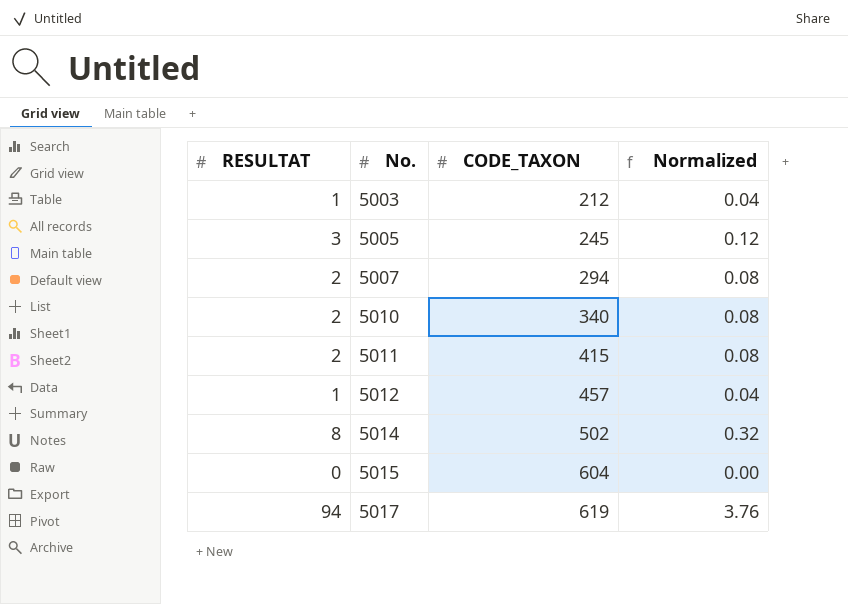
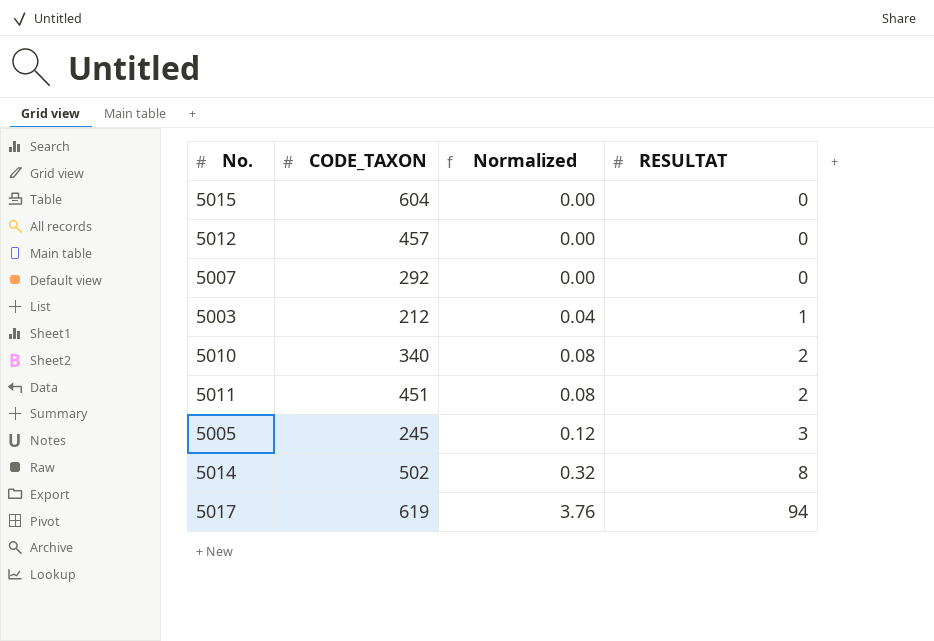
row order: No. ascending -> Normalized ascending
column RESULTAT | position: 1 -> 4
5012 | Normalized: 0.04 -> 0.00
5012 | RESULTAT: 1 -> 0
5007 | CODE_TAXON: 294 -> 292
5007 | Normalized: 0.08 -> 0.00
5007 | RESULTAT: 2 -> 0
5011 | CODE_TAXON: 415 -> 451

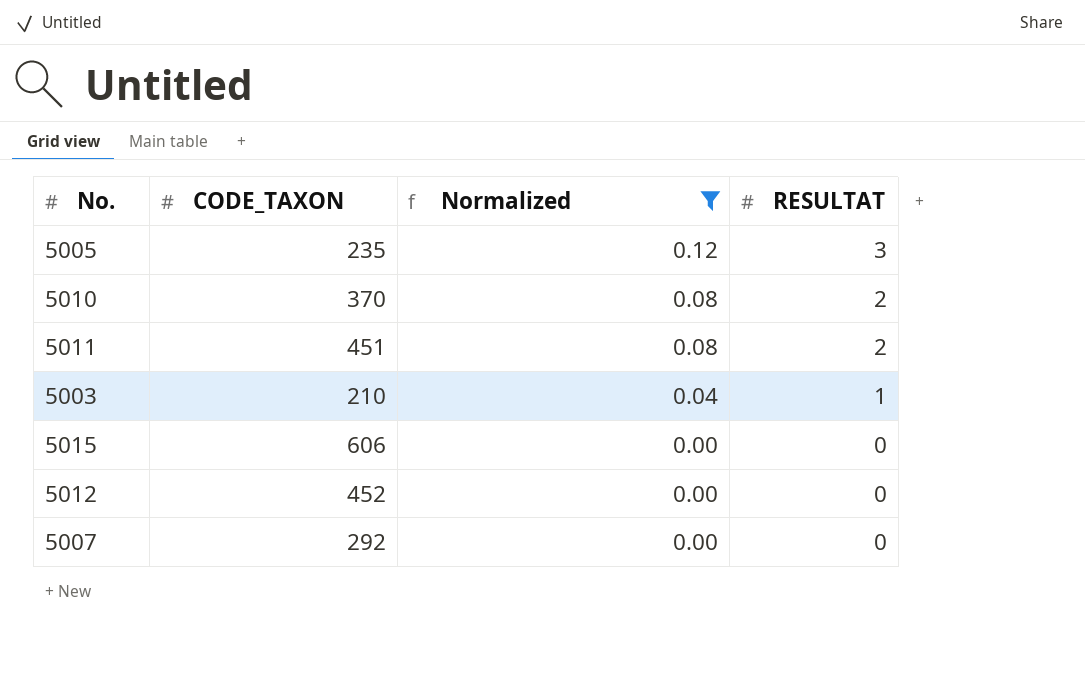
filter: none -> Normalized <= 0.12
row order: Normalized ascending -> Normalized descending
5005 | CODE_TAXON: 245 -> 235
5010 | CODE_TAXON: 340 -> 370
5003 | CODE_TAXON: 212 -> 210
5015 | CODE_TAXON: 604 -> 606
5012 | CODE_TAXON: 457 -> 452

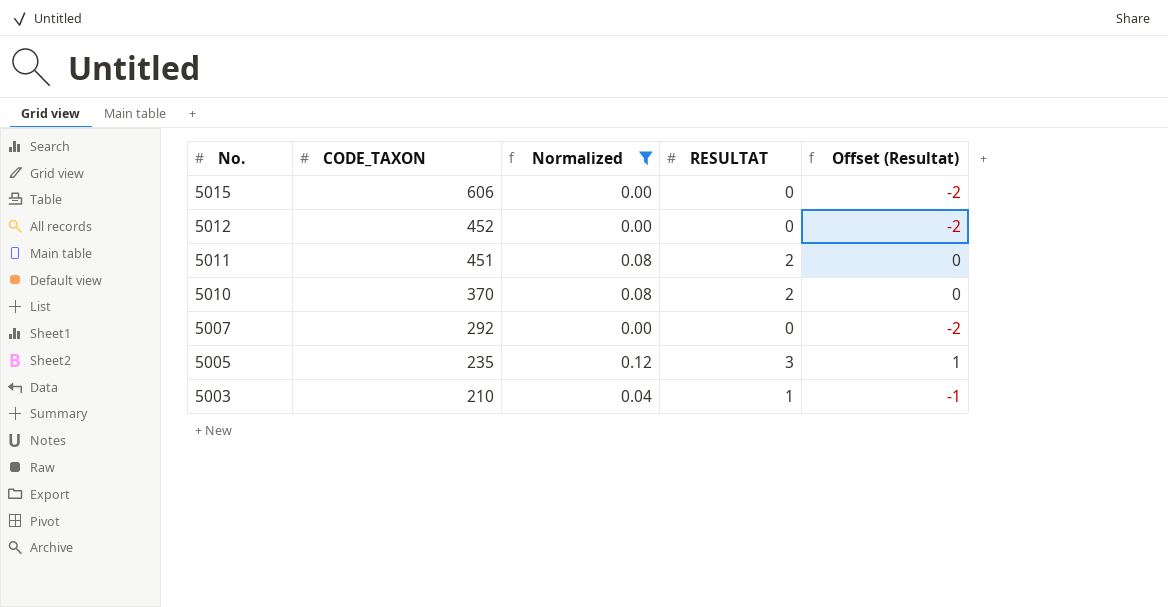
row order: Normalized descending -> No. descending
column Offset (Resultat) | formula: none -> [RESULTAT] - 2

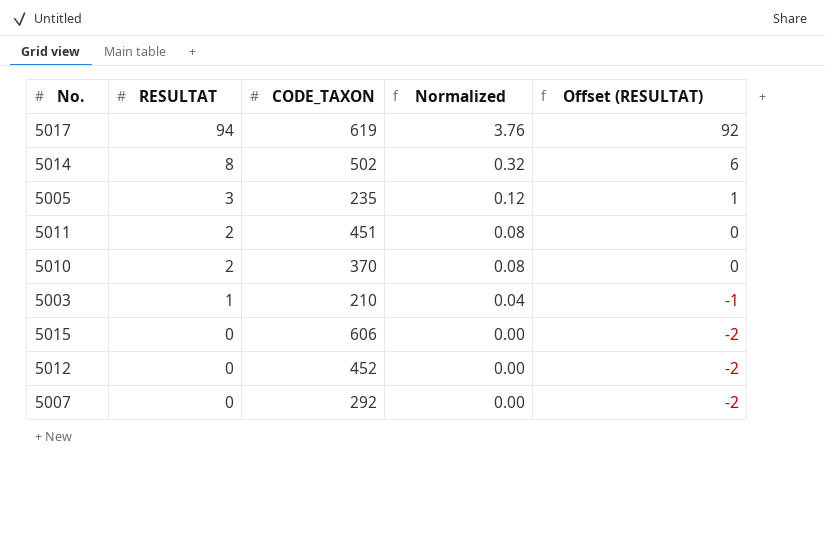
filter: Normalized <= 0.12 -> none
row order: No. descending -> RESULTAT descending
column RESULTAT | position: 4 -> 2
column name: Offset (Resultat) -> Offset (RESULTAT)

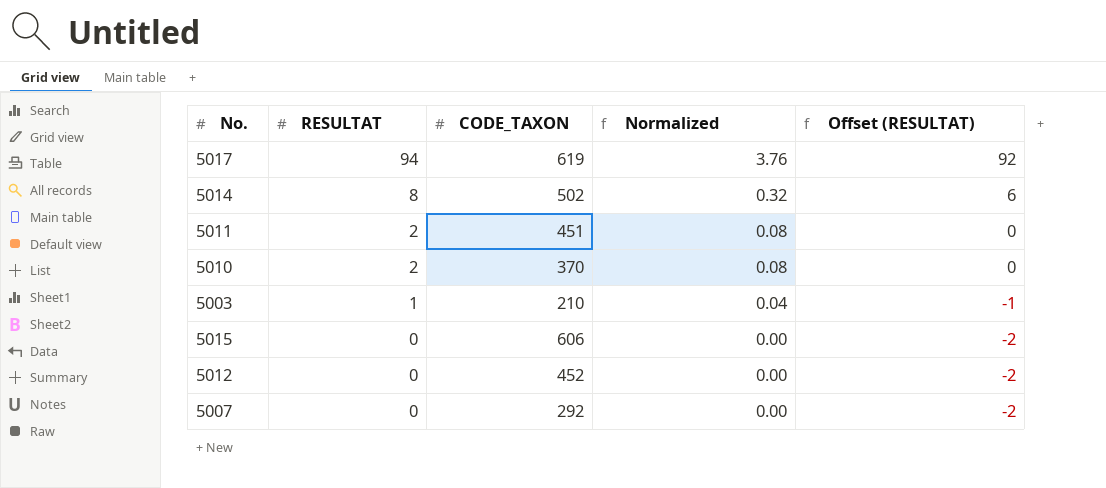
row 5005: 3 | 235 | 0.12 | 1 -> none

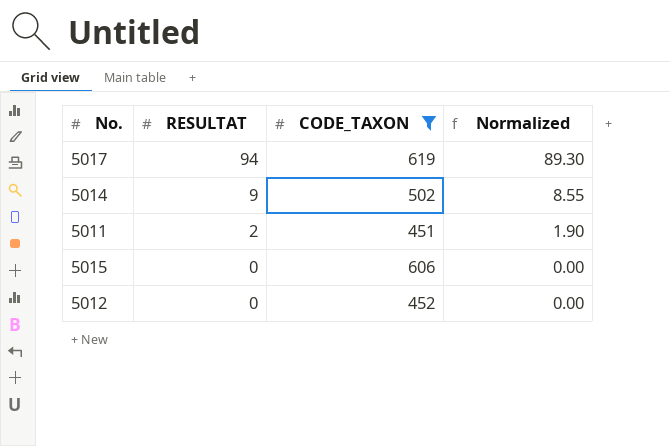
filter: none -> CODE_TAXON >= 451
column Offset (RESULTAT) | formula: [RESULTAT] - 2 -> none
column Normalized | formula: [RESULTAT] * 0.04 -> [RESULTAT] * 0.95
5014 | RESULTAT: 8 -> 9

